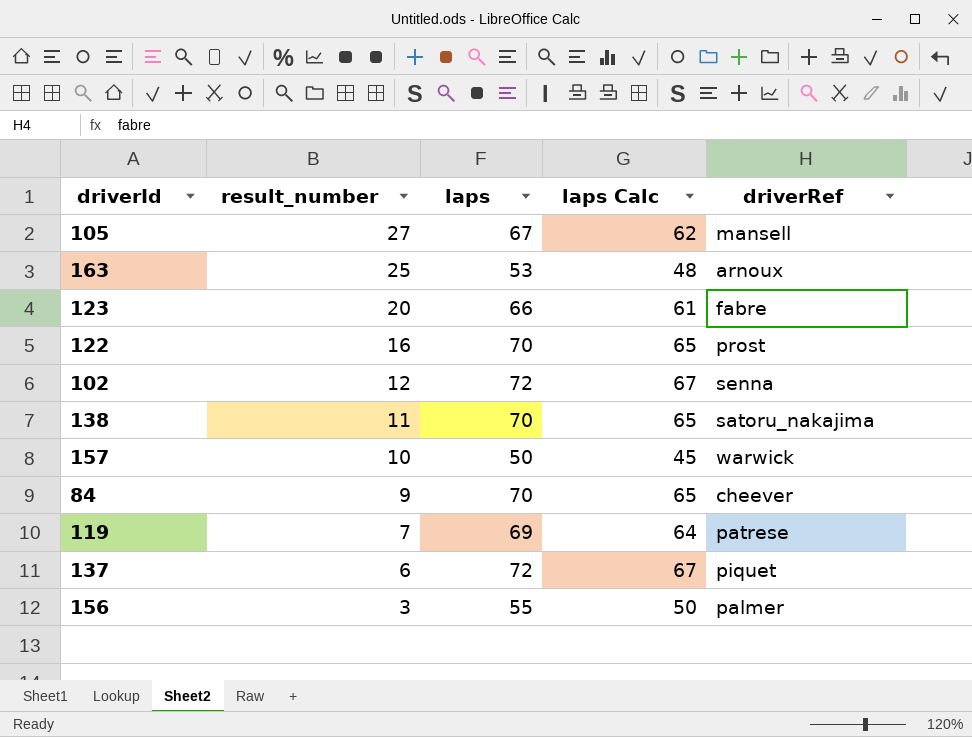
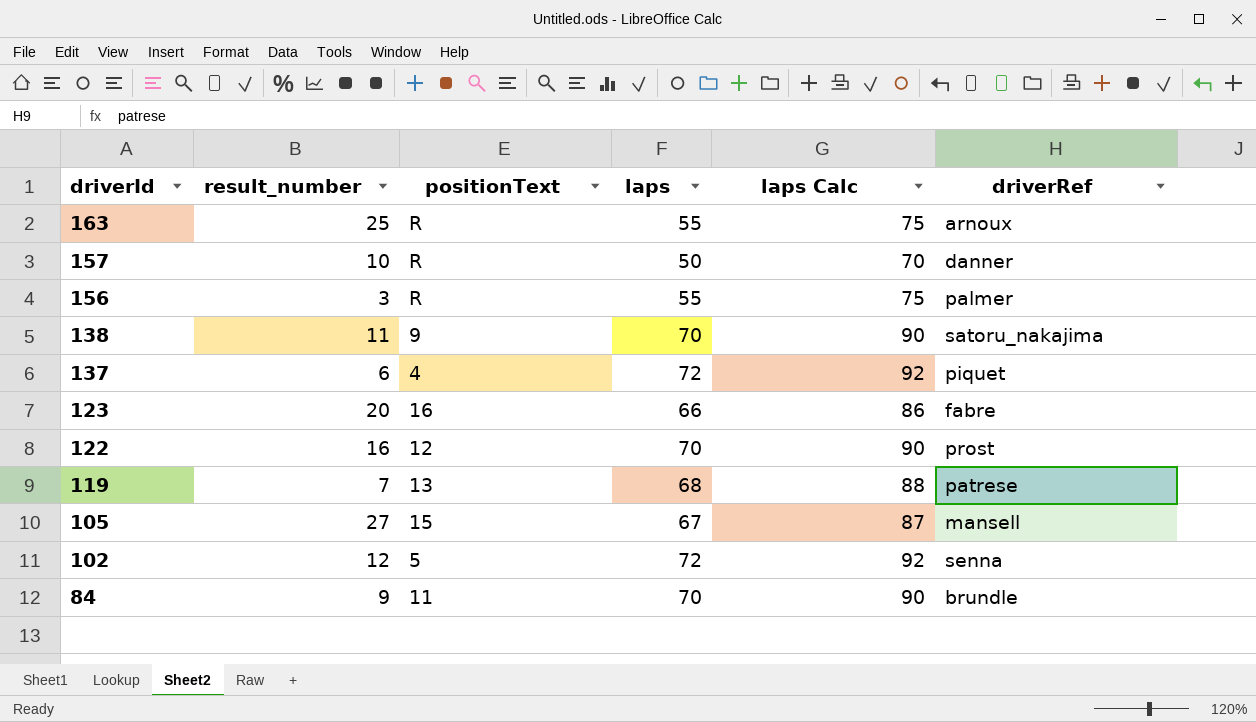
row order: result_number descending -> driverId descending
column positionText | position: none -> 3
column laps Calc | formula: [laps] - 5 -> [laps] + 20
163 | laps: 53 -> 55
157 | driverRef: warwick -> danner
119 | laps: 69 -> 68
84 | driverRef: cheever -> brundle

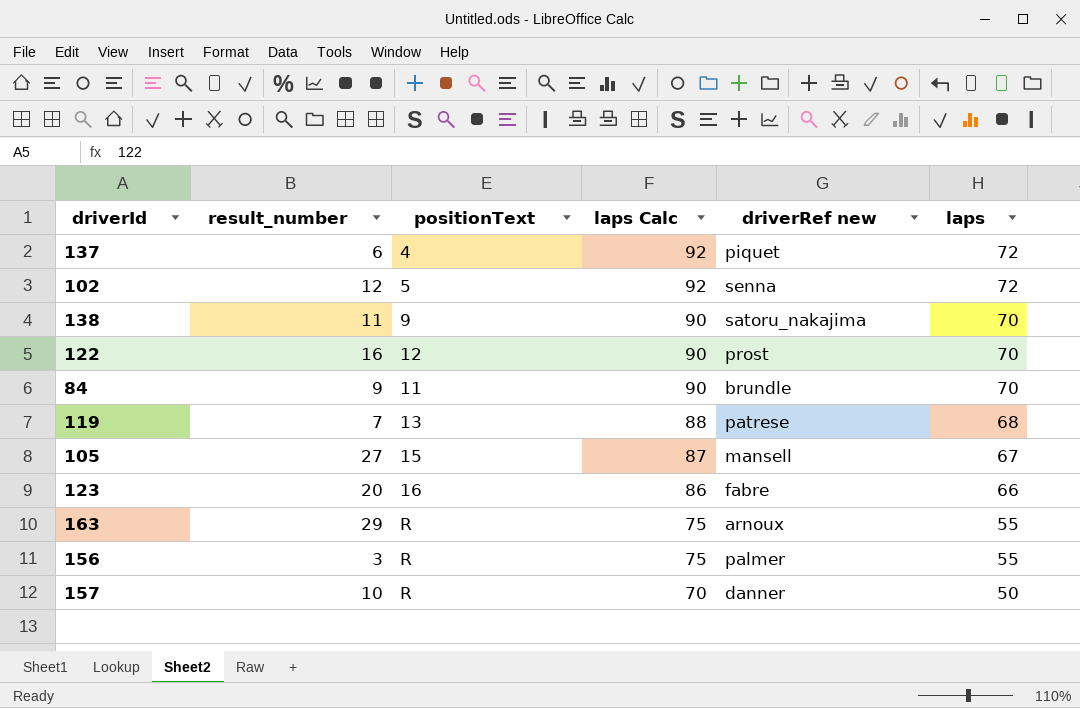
row order: driverId descending -> laps Calc descending
column name: driverRef -> driverRef new
column laps | position: 4 -> 6
163 | result_number: 25 -> 29

